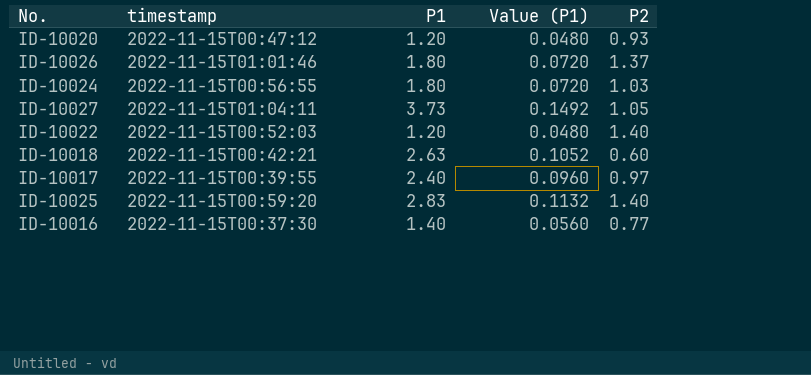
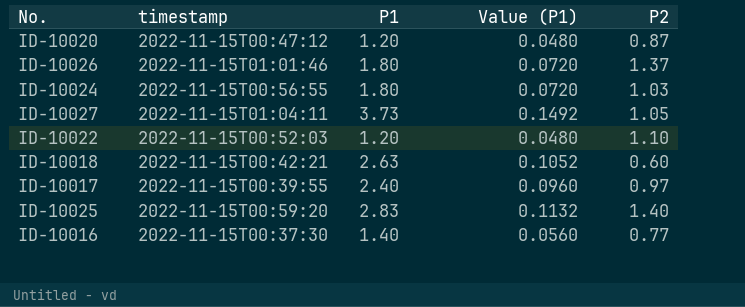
ID-10020 | P2: 0.93 -> 0.87
ID-10022 | P2: 1.40 -> 1.10

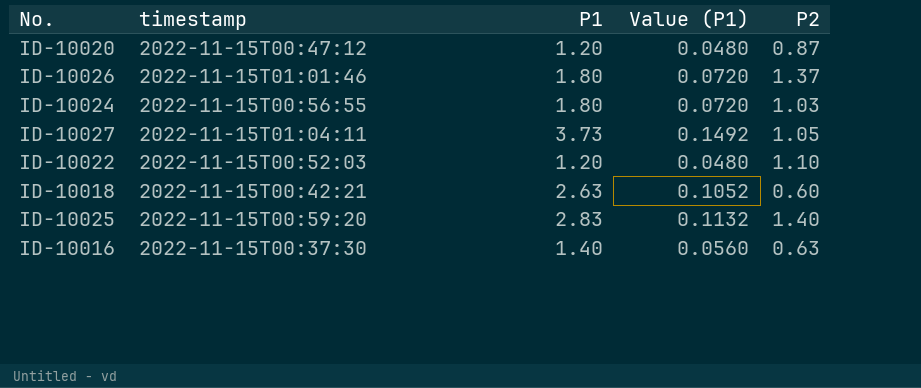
row ID-10017: 2022-11-15T00:39:55 | 2.40 | 0.0960 | 0.97 -> none
ID-10016 | P2: 0.77 -> 0.63

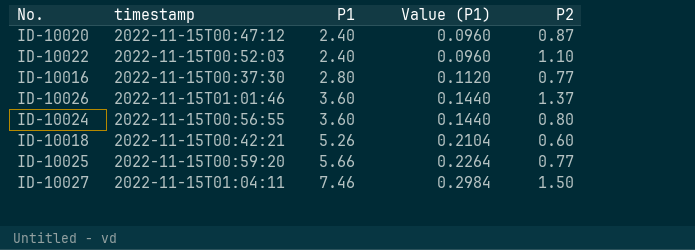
row order: none -> P1 ascending
ID-10020 | P1: 1.20 -> 2.40
ID-10020 | Value (P1): 0.0480 -> 0.0960
ID-10022 | P1: 1.20 -> 2.40
ID-10022 | Value (P1): 0.0480 -> 0.0960
ID-10016 | P1: 1.40 -> 2.80
ID-10016 | Value (P1): 0.0560 -> 0.1120
ID-10016 | P2: 0.63 -> 0.77
ID-10026 | P1: 1.80 -> 3.60
ID-10026 | Value (P1): 0.0720 -> 0.1440
ID-10024 | P1: 1.80 -> 3.60
ID-10024 | Value (P1): 0.0720 -> 0.1440
ID-10024 | P2: 1.03 -> 0.80
ID-10018 | P1: 2.63 -> 5.26
ID-10018 | Value (P1): 0.1052 -> 0.2104
ID-10025 | P1: 2.83 -> 5.66
ID-10025 | Value (P1): 0.1132 -> 0.2264
ID-10025 | P2: 1.40 -> 0.77
ID-10027 | P1: 3.73 -> 7.46
ID-10027 | Value (P1): 0.1492 -> 0.2984
ID-10027 | P2: 1.05 -> 1.50

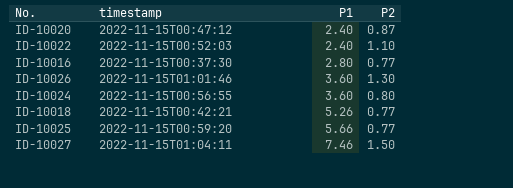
column Value (P1) | formula: [P1] * 0.04 -> none
ID-10026 | P2: 1.37 -> 1.30
ID-10018 | P2: 0.60 -> 0.77

